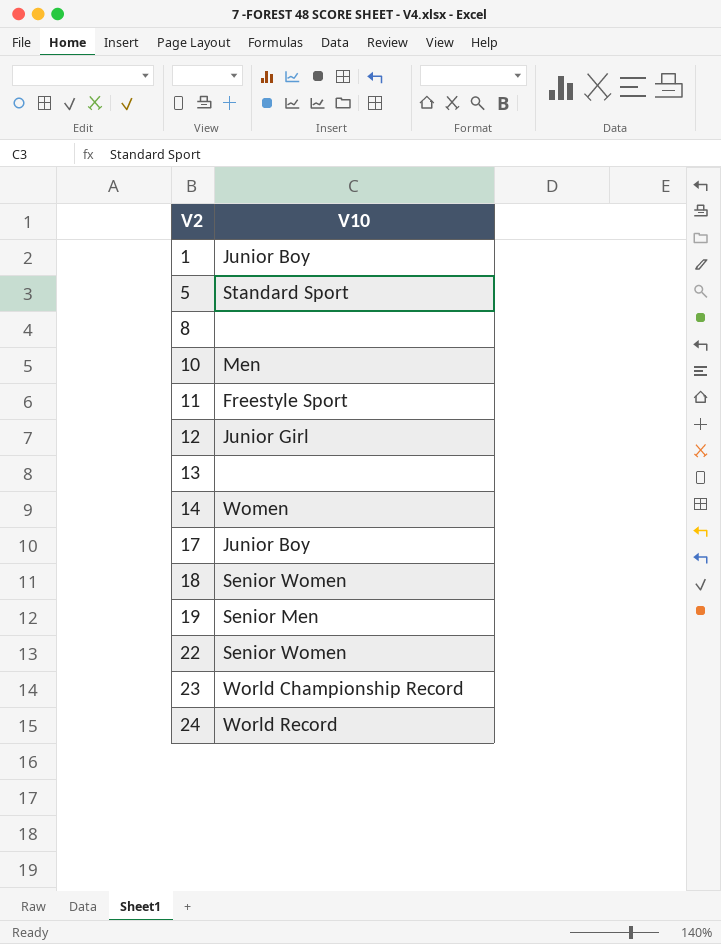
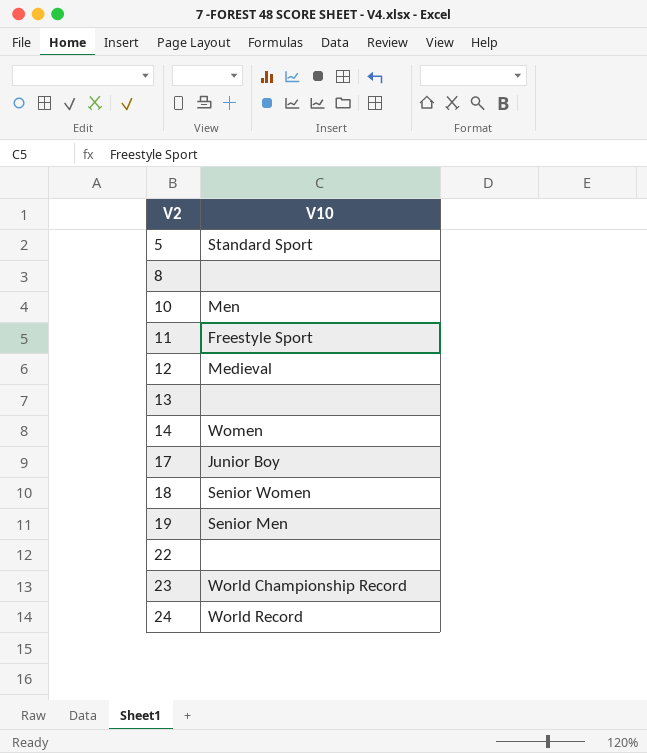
row 1: Junior Boy -> none
12 | V10: Junior Girl -> Medieval
22 | V10: Senior Women -> none

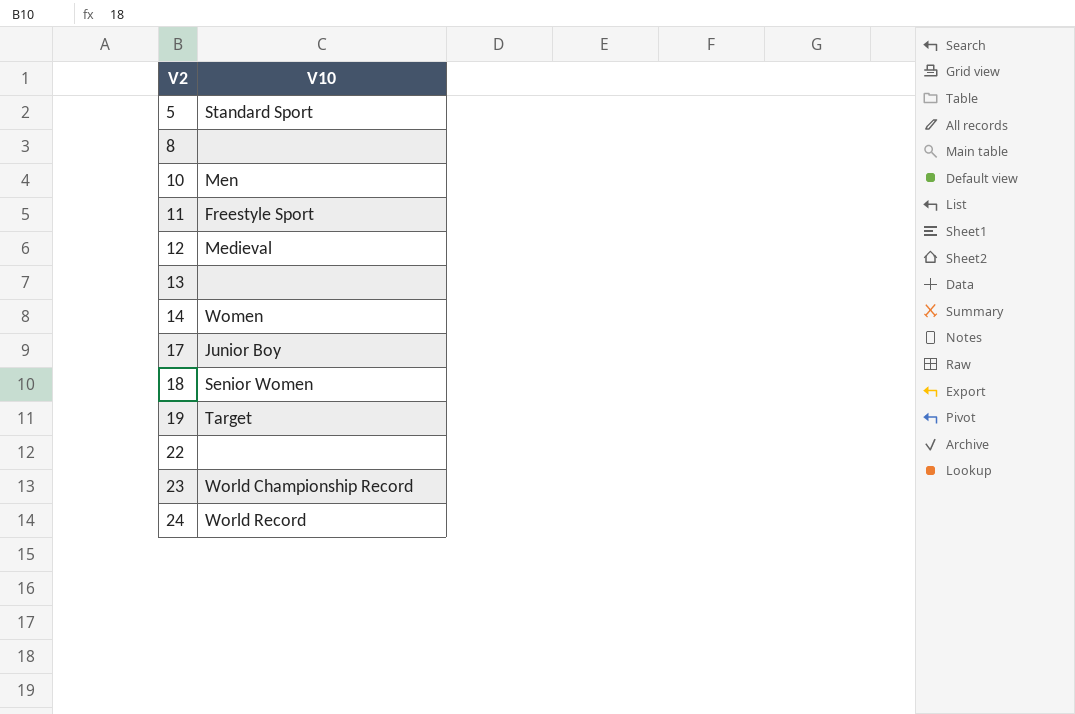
19 | V10: Senior Men -> Target

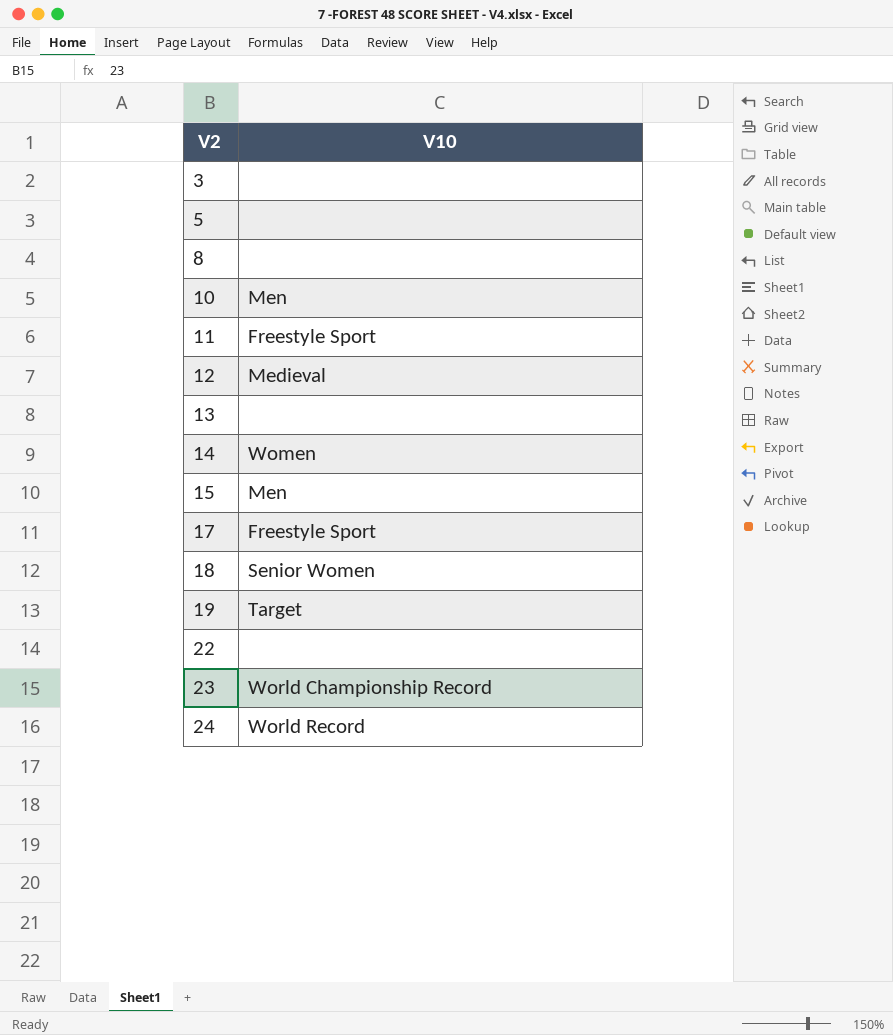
row 3: none -> none
5 | V10: Standard Sport -> none
row 15: none -> Men
17 | V10: Junior Boy -> Freestyle Sport

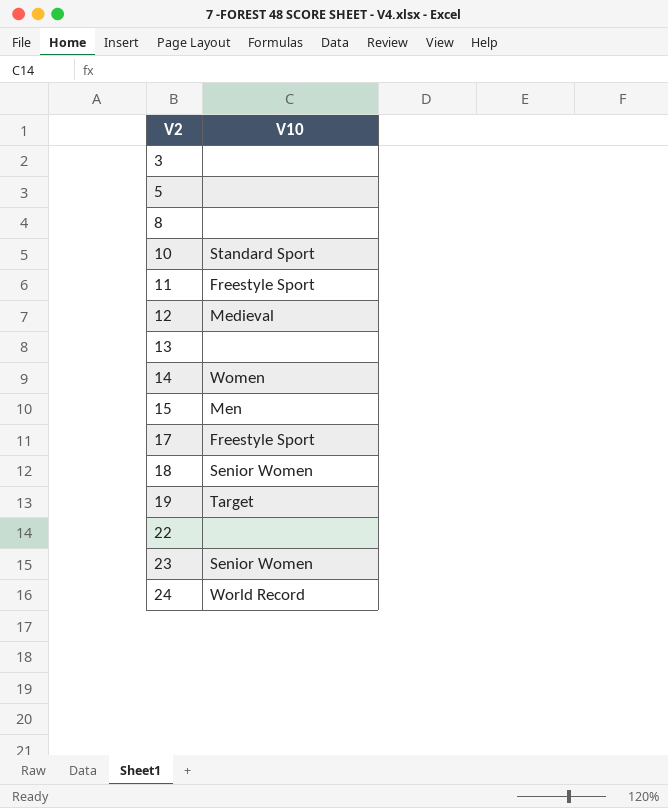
10 | V10: Men -> Standard Sport
23 | V10: World Championship Record -> Senior Women

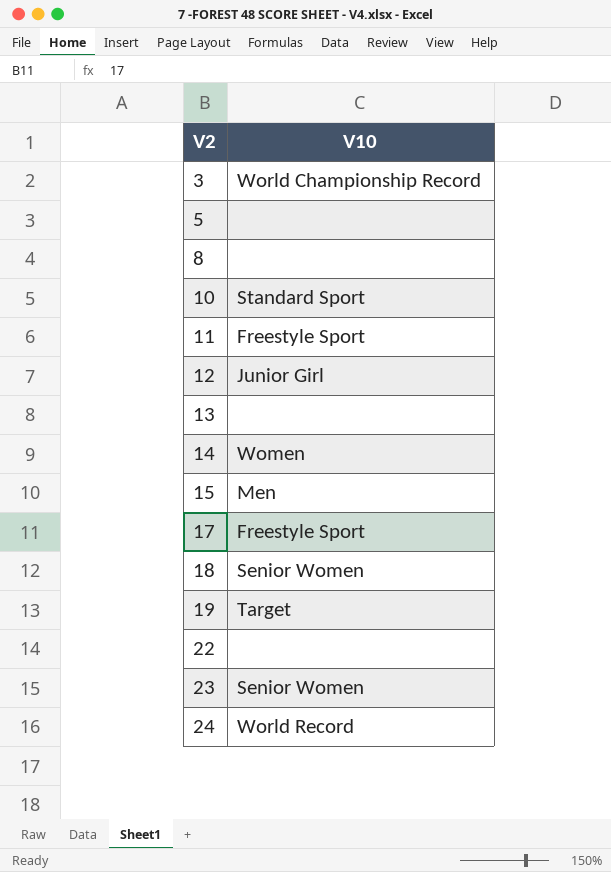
3 | V10: none -> World Championship Record
12 | V10: Medieval -> Junior Girl

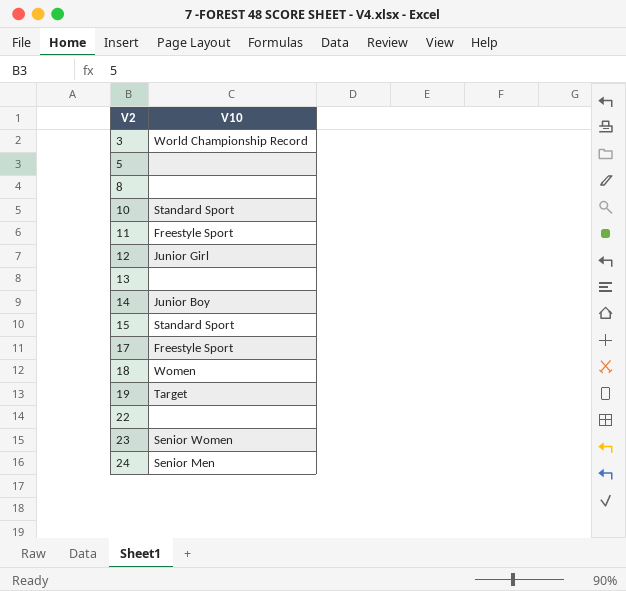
14 | V10: Women -> Junior Boy
15 | V10: Men -> Standard Sport
18 | V10: Senior Women -> Women
24 | V10: World Record -> Senior Men

